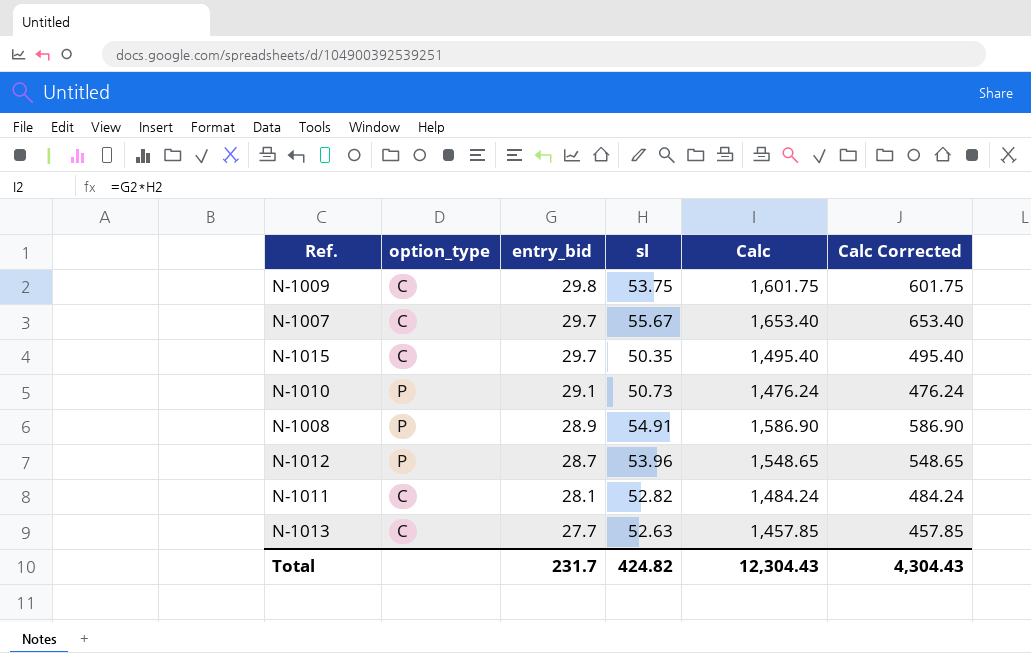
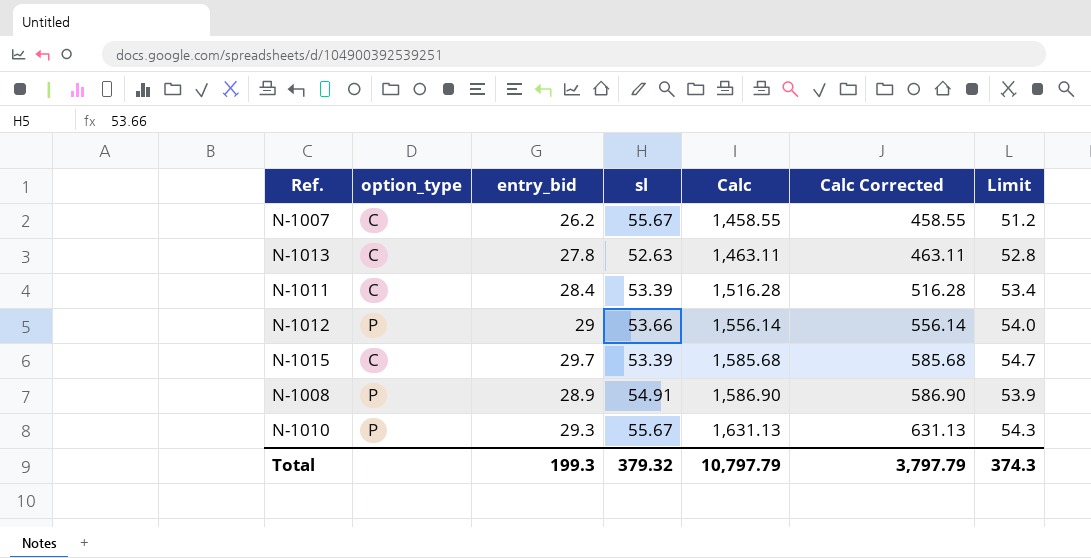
row order: entry_bid descending -> Calc ascending
column Limit | formula: none -> [entry_bid] + 25
row N-1009: C | 29.8 | 53.75 | 1,601.75 | 601.75 -> none
N-1007 | entry_bid: 29.7 -> 26.2
N-1007 | Calc: 1,653.40 -> 1,458.55
N-1007 | Calc Corrected: 653.40 -> 458.55
N-1013 | entry_bid: 27.7 -> 27.8
N-1013 | Calc: 1,457.85 -> 1,463.11
N-1013 | Calc Corrected: 457.85 -> 463.11
N-1011 | entry_bid: 28.1 -> 28.4
N-1011 | sl: 52.82 -> 53.39
N-1011 | Calc: 1,484.24 -> 1,516.28
N-1011 | Calc Corrected: 484.24 -> 516.28
N-1012 | entry_bid: 28.7 -> 29
N-1012 | sl: 53.96 -> 53.66
N-1012 | Calc: 1,548.65 -> 1,556.14
N-1012 | Calc Corrected: 548.65 -> 556.14
N-1015 | sl: 50.35 -> 53.39
N-1015 | Calc: 1,495.40 -> 1,585.68
N-1015 | Calc Corrected: 495.40 -> 585.68
N-1010 | entry_bid: 29.1 -> 29.3
N-1010 | sl: 50.73 -> 55.67
N-1010 | Calc: 1,476.24 -> 1,631.13
N-1010 | Calc Corrected: 476.24 -> 631.13
Total | entry_bid: 231.7 -> 199.3
Total | sl: 424.82 -> 379.32
Total | Calc: 12,304.43 -> 10,797.79
Total | Calc Corrected: 4,304.43 -> 3,797.79

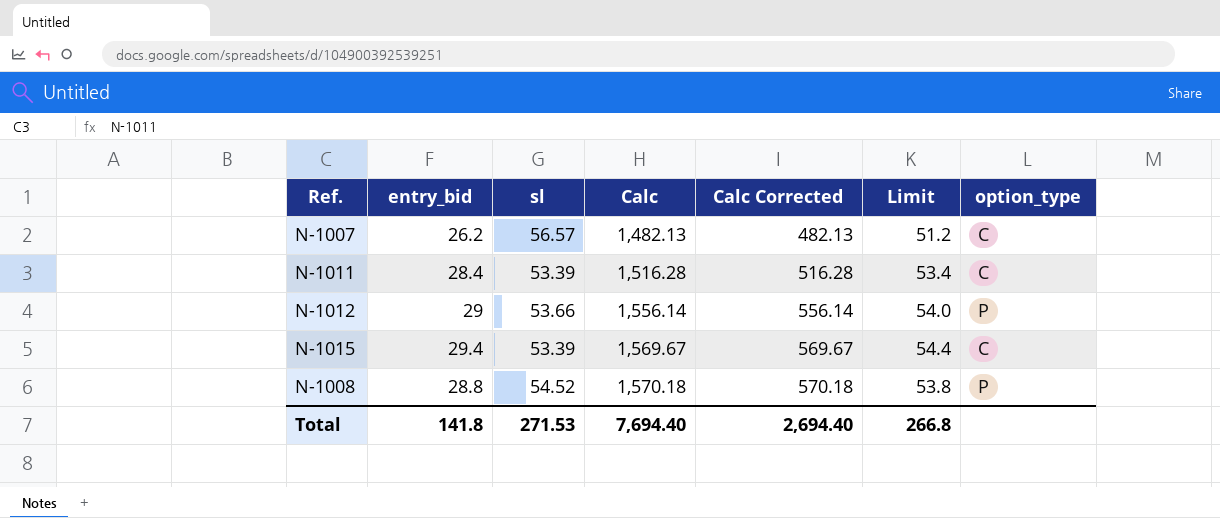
column option_type | position: 2 -> 7
row N-1013: C | 27.8 | 52.63 | 1,463.11 | 463.11 | 52.8 -> none
row N-1010: P | 29.3 | 55.67 | 1,631.13 | 631.13 | 54.3 -> none
N-1007 | sl: 55.67 -> 56.57
N-1007 | Calc: 1,458.55 -> 1,482.13
N-1007 | Calc Corrected: 458.55 -> 482.13
N-1015 | entry_bid: 29.7 -> 29.4
N-1015 | Calc: 1,585.68 -> 1,569.67
N-1015 | Calc Corrected: 585.68 -> 569.67
N-1015 | Limit: 54.7 -> 54.4
N-1008 | entry_bid: 28.9 -> 28.8
N-1008 | sl: 54.91 -> 54.52
N-1008 | Calc: 1,586.90 -> 1,570.18
N-1008 | Calc Corrected: 586.90 -> 570.18
N-1008 | Limit: 53.9 -> 53.8
Total | entry_bid: 199.3 -> 141.8
Total | sl: 379.32 -> 271.53
Total | Calc: 10,797.79 -> 7,694.40
Total | Calc Corrected: 3,797.79 -> 2,694.40
Total | Limit: 374.3 -> 266.8

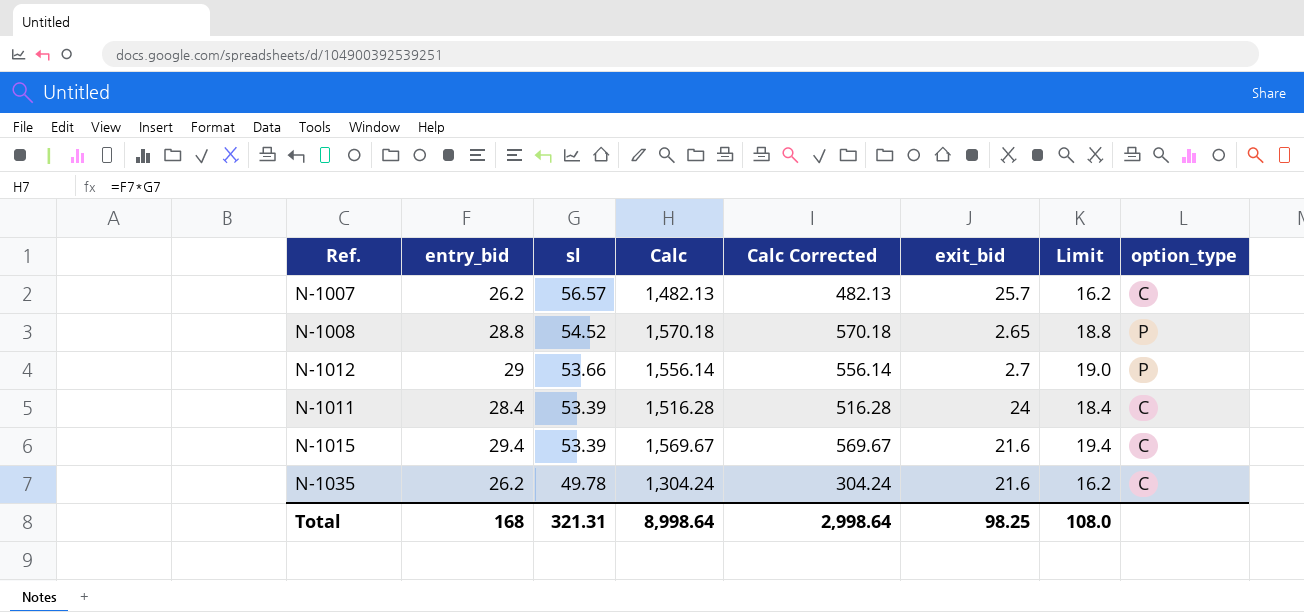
row order: Calc ascending -> sl descending
column exit_bid | position: none -> 6
column Limit | formula: [entry_bid] + 25 -> [entry_bid] - 10
row N-1035: none -> 26.2 | 49.78 | 1,304.24 | 304.24 | 21.6 | 16.2 | C
Total | entry_bid: 141.8 -> 168
Total | sl: 271.53 -> 321.31
Total | Calc: 7,694.40 -> 8,998.64
Total | Calc Corrected: 2,694.40 -> 2,998.64
Total | Limit: 266.8 -> 108.0

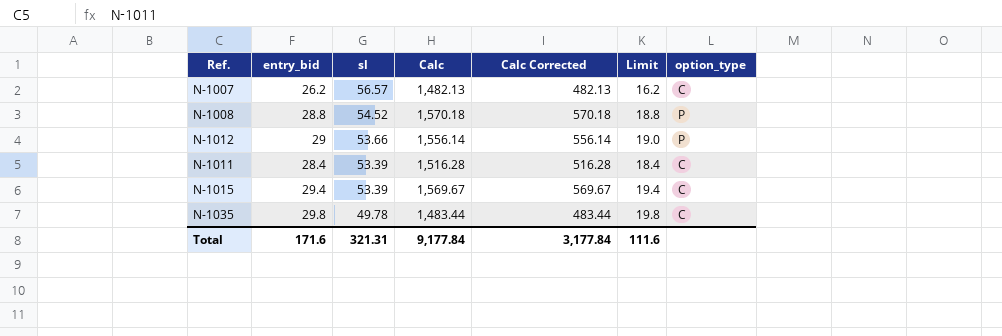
column exit_bid | position: 6 -> none
N-1035 | entry_bid: 26.2 -> 29.8
N-1035 | Calc: 1,304.24 -> 1,483.44
N-1035 | Calc Corrected: 304.24 -> 483.44
N-1035 | Limit: 16.2 -> 19.8
Total | entry_bid: 168 -> 171.6
Total | Calc: 8,998.64 -> 9,177.84
Total | Calc Corrected: 2,998.64 -> 3,177.84
Total | Limit: 108.0 -> 111.6

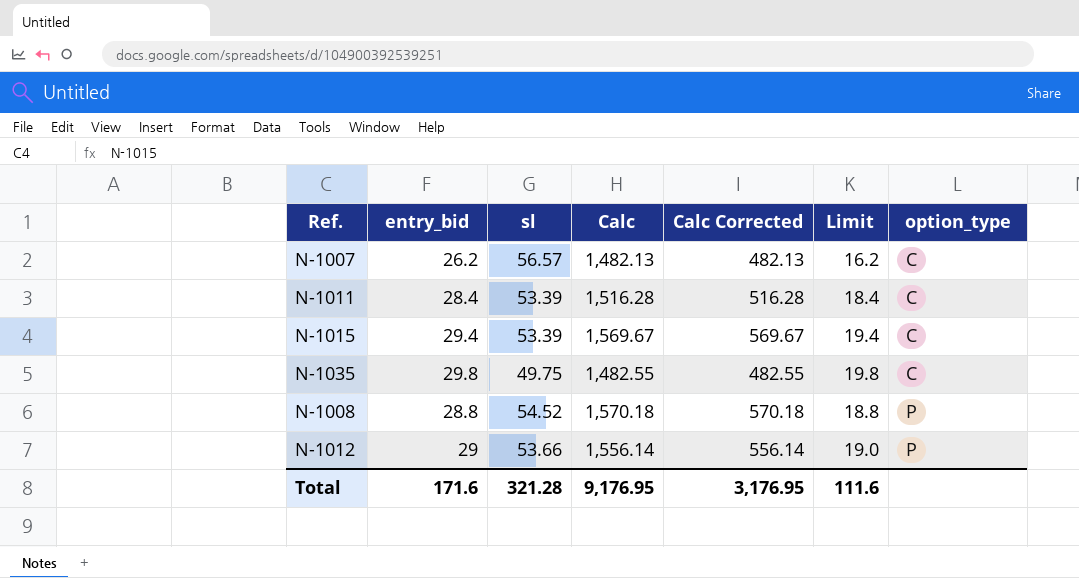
row order: sl descending -> option_type ascending
N-1035 | sl: 49.78 -> 49.75
N-1035 | Calc: 1,483.44 -> 1,482.55
N-1035 | Calc Corrected: 483.44 -> 482.55
Total | sl: 321.31 -> 321.28
Total | Calc: 9,177.84 -> 9,176.95
Total | Calc Corrected: 3,177.84 -> 3,176.95

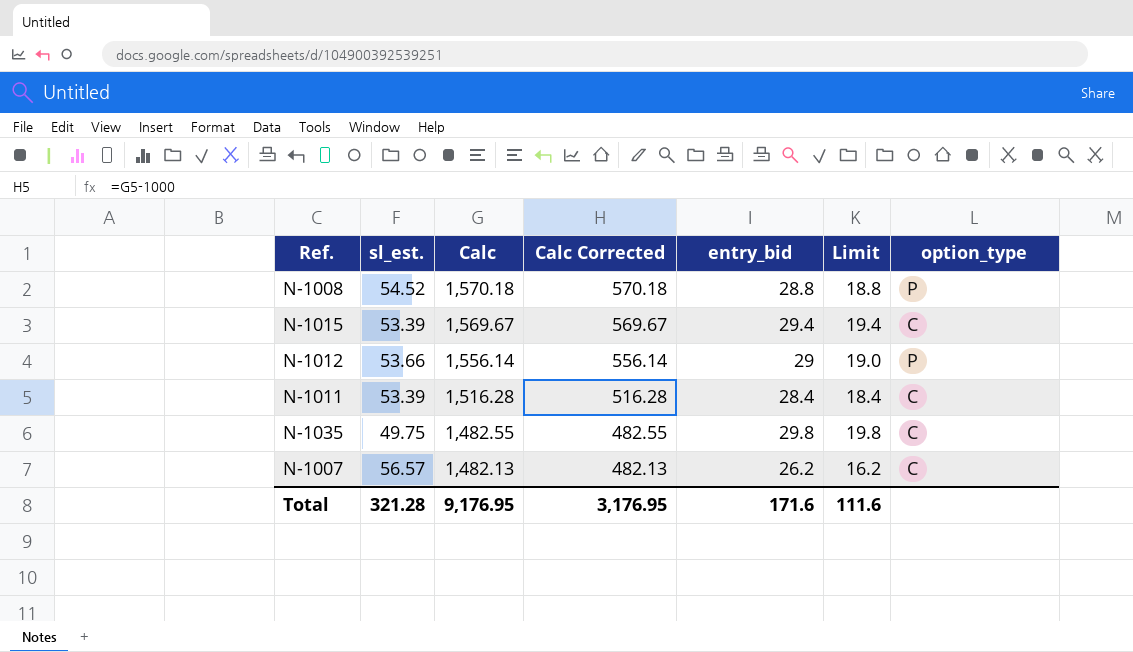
row order: option_type ascending -> Calc descending
column name: sl -> sl_est.
column entry_bid | position: 2 -> 5

